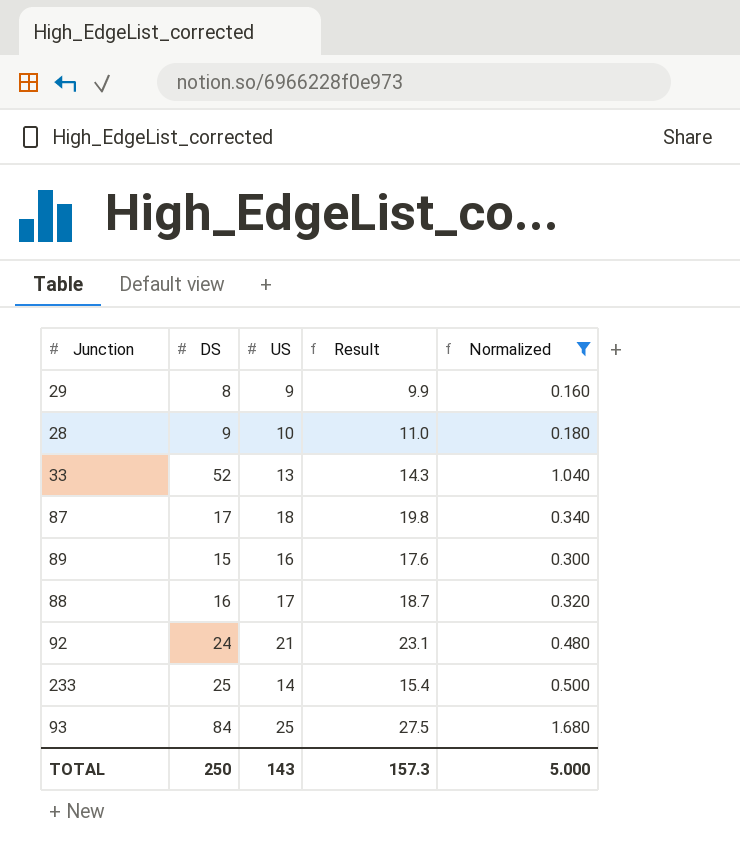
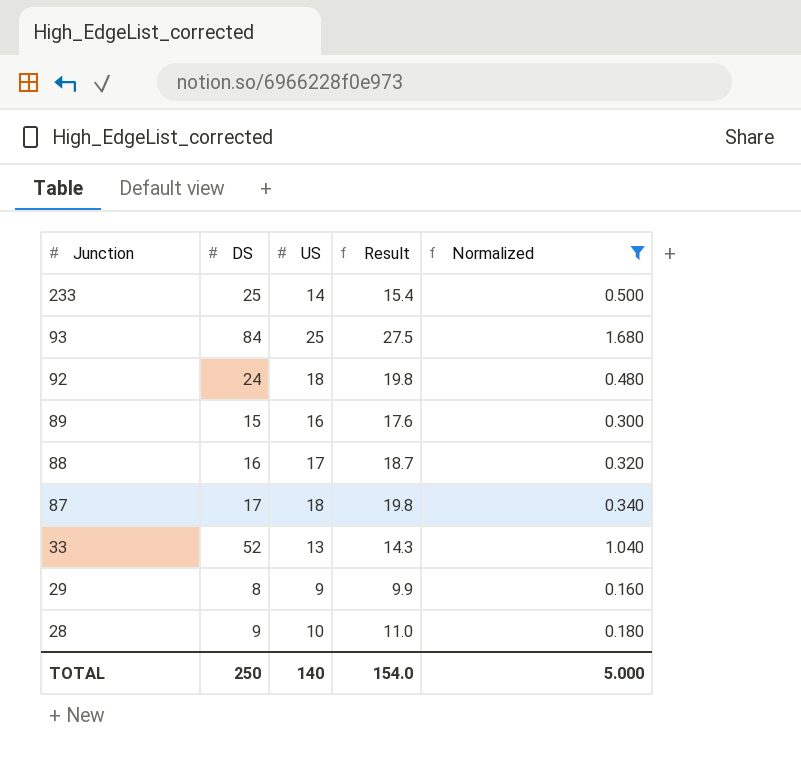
row order: none -> Junction descending
92 | US: 21 -> 18
92 | Result: 23.1 -> 19.8
TOTAL | US: 143 -> 140
TOTAL | Result: 157.3 -> 154.0

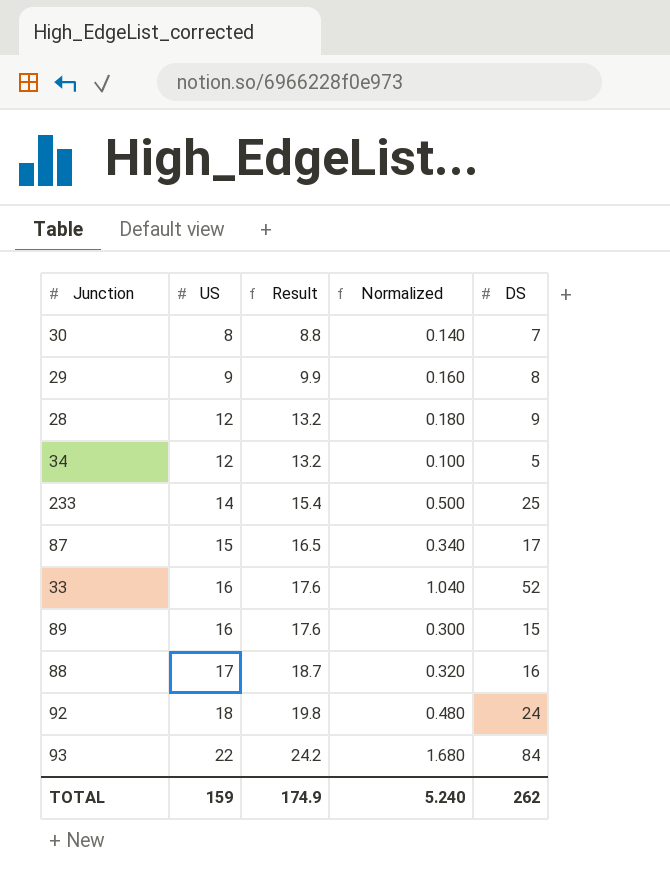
filter: Normalized >= 0.160 -> none
row order: Junction descending -> US ascending
column DS | position: 2 -> 5
28 | US: 10 -> 12
28 | Result: 11.0 -> 13.2
87 | US: 18 -> 15
87 | Result: 19.8 -> 16.5
33 | US: 13 -> 16
33 | Result: 14.3 -> 17.6
93 | US: 25 -> 22
93 | Result: 27.5 -> 24.2
TOTAL | US: 140 -> 159
TOTAL | Result: 154.0 -> 174.9
TOTAL | Normalized: 5.000 -> 5.240
TOTAL | DS: 250 -> 262

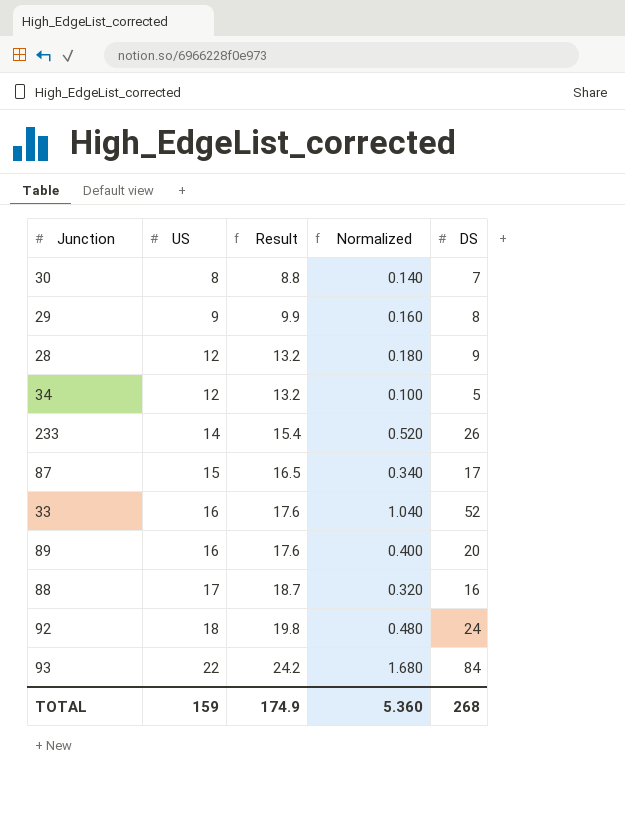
233 | Normalized: 0.500 -> 0.520
233 | DS: 25 -> 26
89 | Normalized: 0.300 -> 0.400
89 | DS: 15 -> 20
TOTAL | Normalized: 5.240 -> 5.360
TOTAL | DS: 262 -> 268

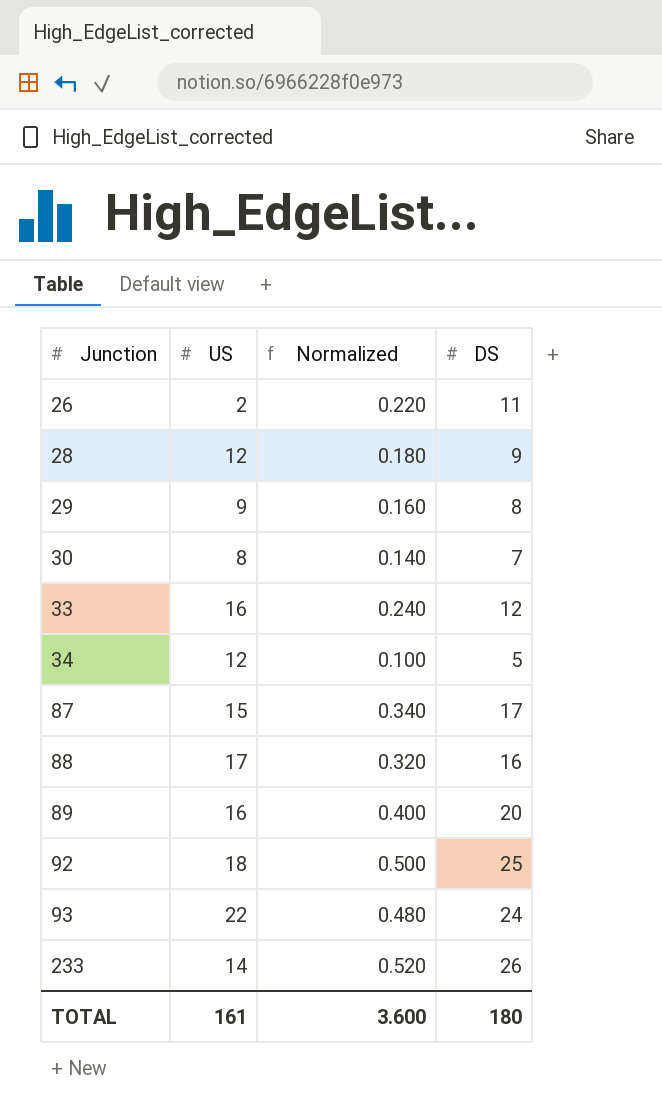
row order: US ascending -> Junction ascending
column Result | formula: [US] * 1.1 -> none
row 26: none -> 2 | 0.220 | 11
33 | Normalized: 1.040 -> 0.240
33 | DS: 52 -> 12
92 | Normalized: 0.480 -> 0.500
92 | DS: 24 -> 25
93 | Normalized: 1.680 -> 0.480
93 | DS: 84 -> 24
TOTAL | US: 159 -> 161
TOTAL | Normalized: 5.360 -> 3.600
TOTAL | DS: 268 -> 180

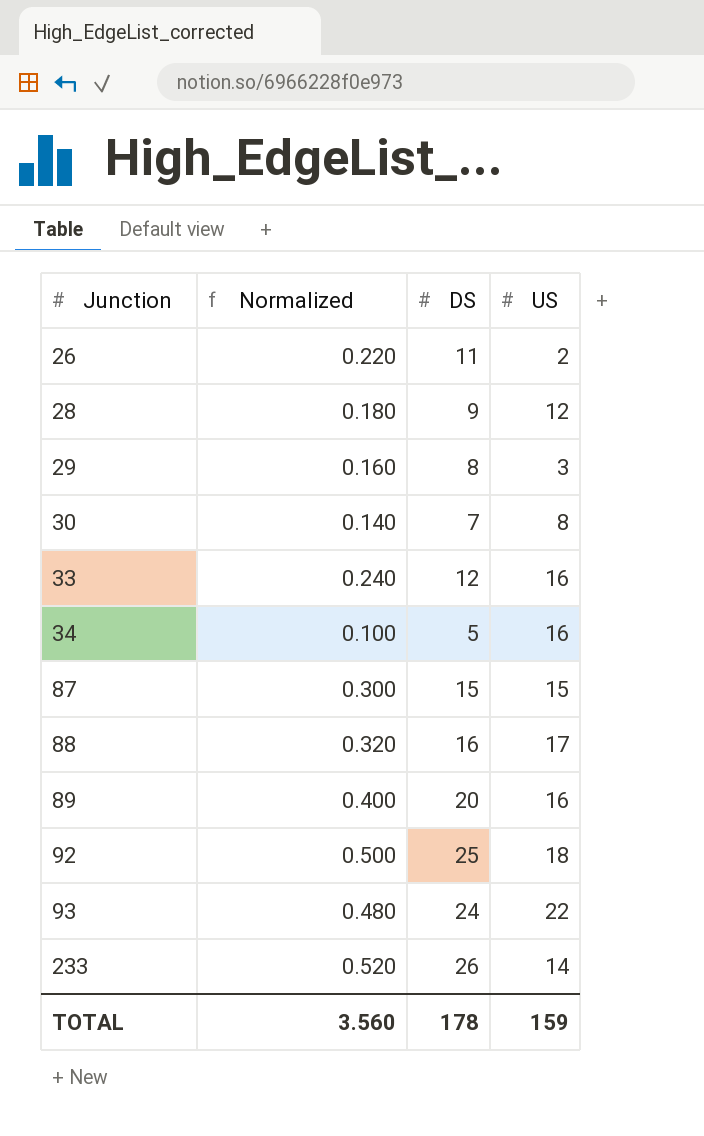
column US | position: 2 -> 4
29 | US: 9 -> 3
34 | US: 12 -> 16
87 | Normalized: 0.340 -> 0.300
87 | DS: 17 -> 15
TOTAL | Normalized: 3.600 -> 3.560
TOTAL | DS: 180 -> 178
TOTAL | US: 161 -> 159

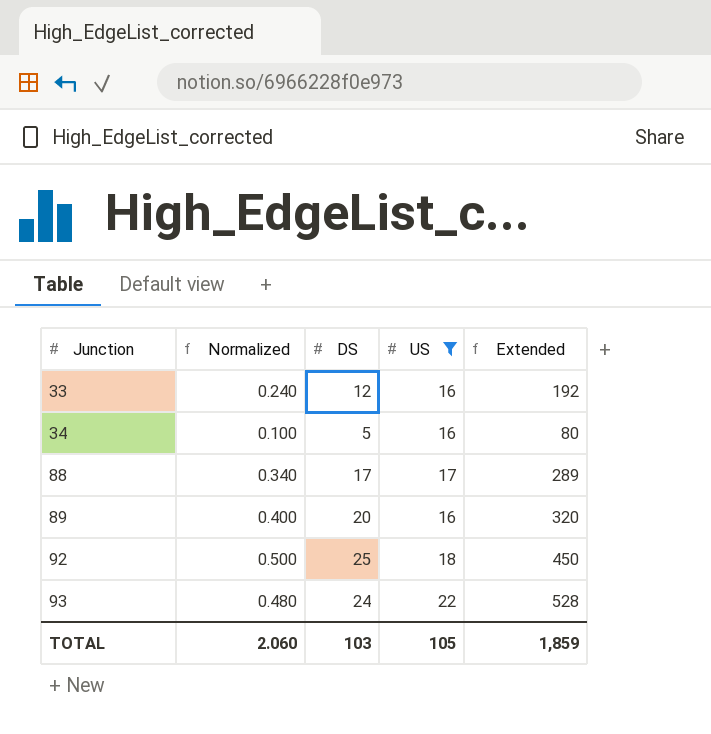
filter: none -> US >= 16
column Extended | formula: none -> [DS] * [US]
88 | Normalized: 0.320 -> 0.340
88 | DS: 16 -> 17
TOTAL | Normalized: 3.560 -> 2.060
TOTAL | DS: 178 -> 103
TOTAL | US: 159 -> 105

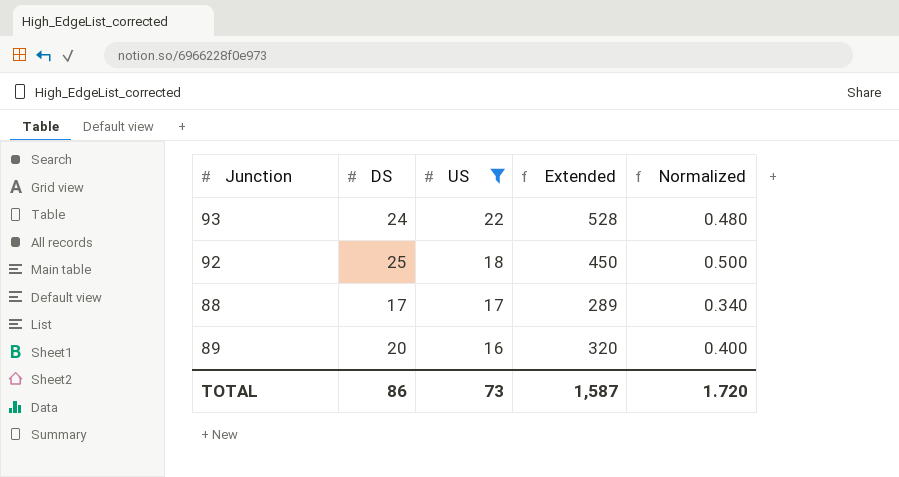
row order: Junction ascending -> US descending
column Normalized | position: 2 -> 5
row 33: 0.240 | 12 | 16 | 192 -> none
row 34: 0.100 | 5 | 16 | 80 -> none
TOTAL | DS: 103 -> 86
TOTAL | US: 105 -> 73
TOTAL | Extended: 1,859 -> 1,587
TOTAL | Normalized: 2.060 -> 1.720

